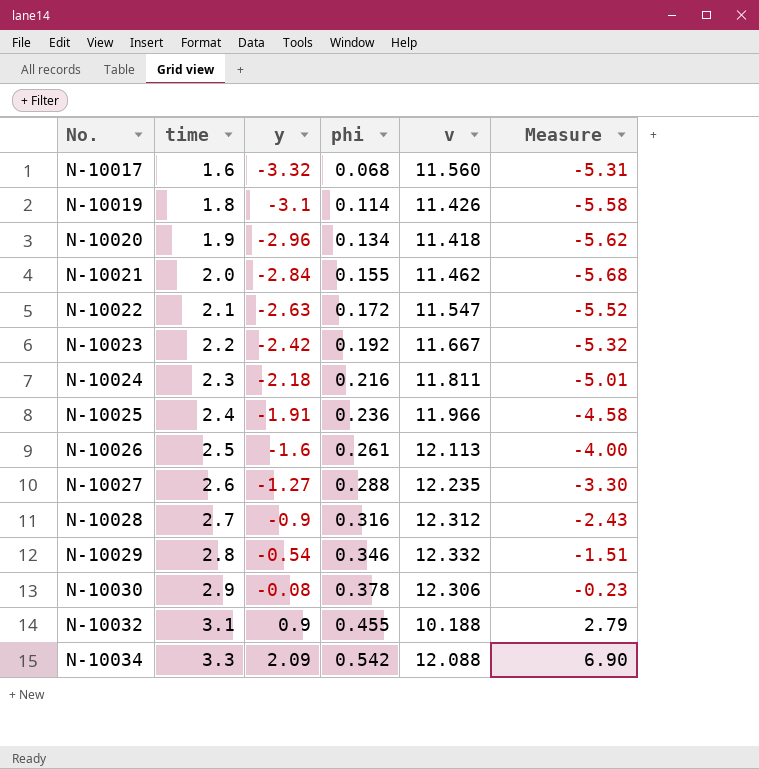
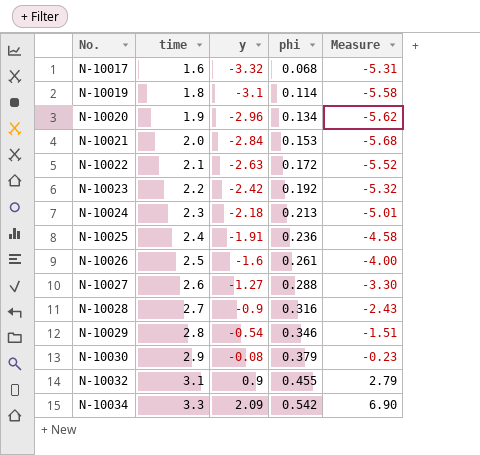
column v | position: 5 -> none
N-10021 | phi: 0.155 -> 0.153
N-10024 | phi: 0.216 -> 0.213
N-10030 | phi: 0.378 -> 0.379

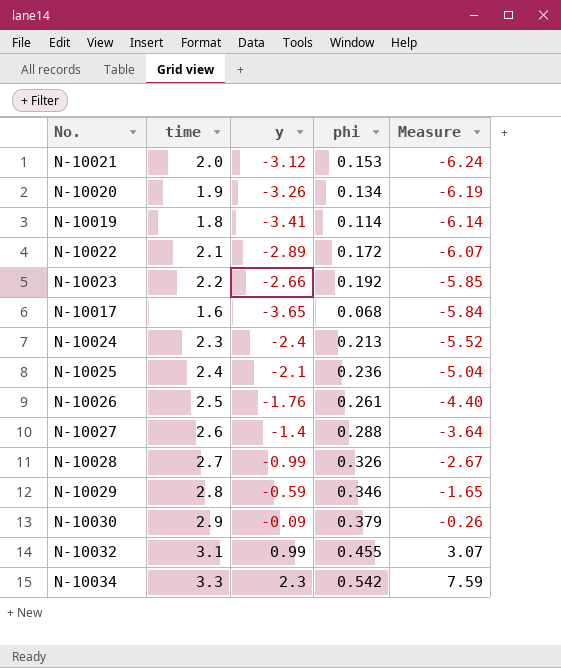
row order: No. ascending -> Measure ascending
N-10021 | y: -2.84 -> -3.12
N-10021 | Measure: -5.68 -> -6.24
N-10020 | y: -2.96 -> -3.26
N-10020 | Measure: -5.62 -> -6.19
N-10019 | y: -3.1 -> -3.41
N-10019 | Measure: -5.58 -> -6.14
N-10022 | y: -2.63 -> -2.89
N-10022 | Measure: -5.52 -> -6.07
N-10023 | y: -2.42 -> -2.66
N-10023 | Measure: -5.32 -> -5.85
N-10017 | y: -3.32 -> -3.65
N-10017 | Measure: -5.31 -> -5.84
N-10024 | y: -2.18 -> -2.4
N-10024 | Measure: -5.01 -> -5.52
N-10025 | y: -1.91 -> -2.1
N-10025 | Measure: -4.58 -> -5.04
N-10026 | y: -1.6 -> -1.76
N-10026 | Measure: -4.00 -> -4.40
N-10027 | y: -1.27 -> -1.4
N-10027 | Measure: -3.30 -> -3.64
N-10028 | y: -0.9 -> -0.99
N-10028 | phi: 0.316 -> 0.326
N-10028 | Measure: -2.43 -> -2.67
N-10029 | y: -0.54 -> -0.59
N-10029 | Measure: -1.51 -> -1.65
N-10030 | y: -0.08 -> -0.09
N-10030 | Measure: -0.23 -> -0.26
N-10032 | y: 0.9 -> 0.99
N-10032 | Measure: 2.79 -> 3.07
N-10034 | y: 2.09 -> 2.3
N-10034 | Measure: 6.90 -> 7.59

